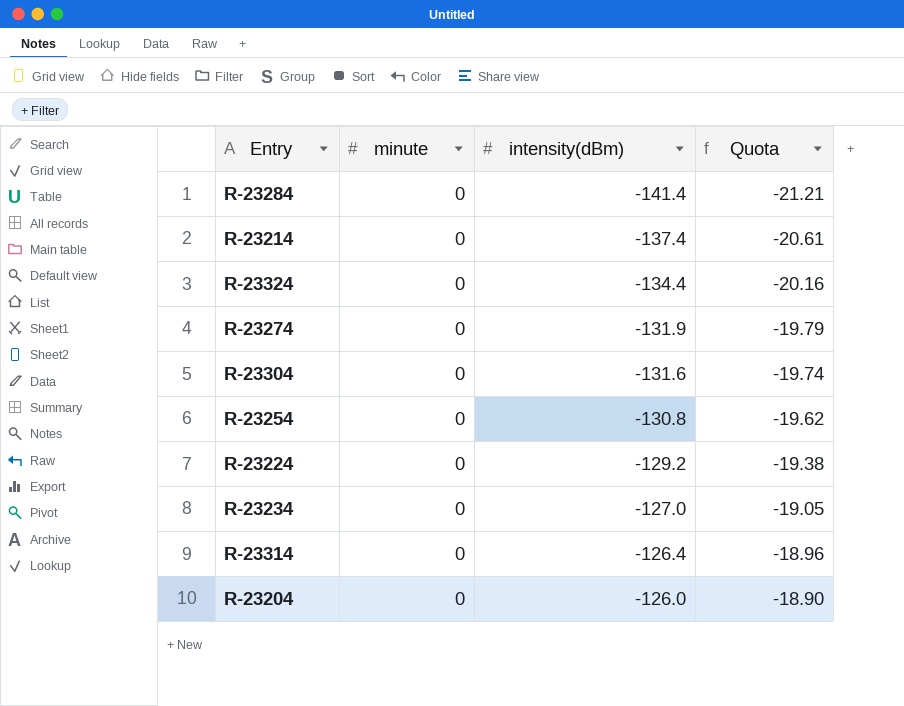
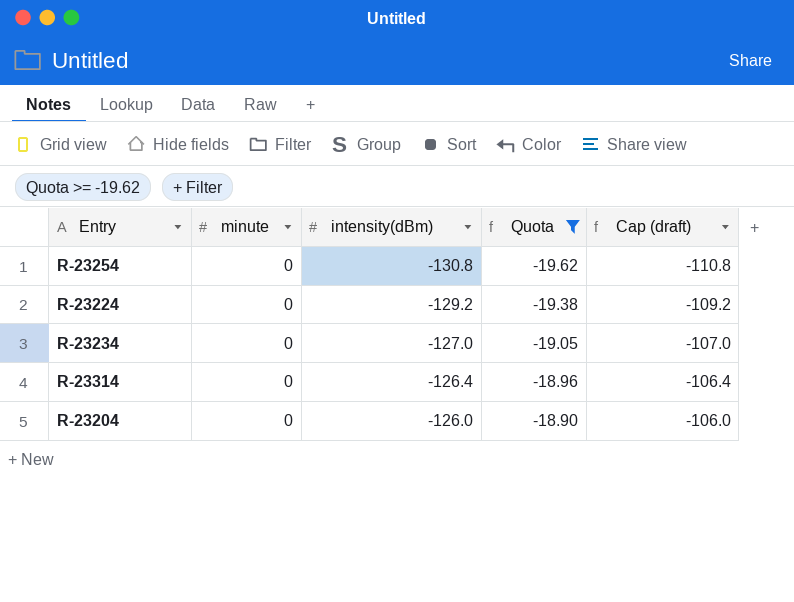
filter: none -> Quota >= -19.62
column Cap (draft) | formula: none -> [intensity(dBm)] + 20

